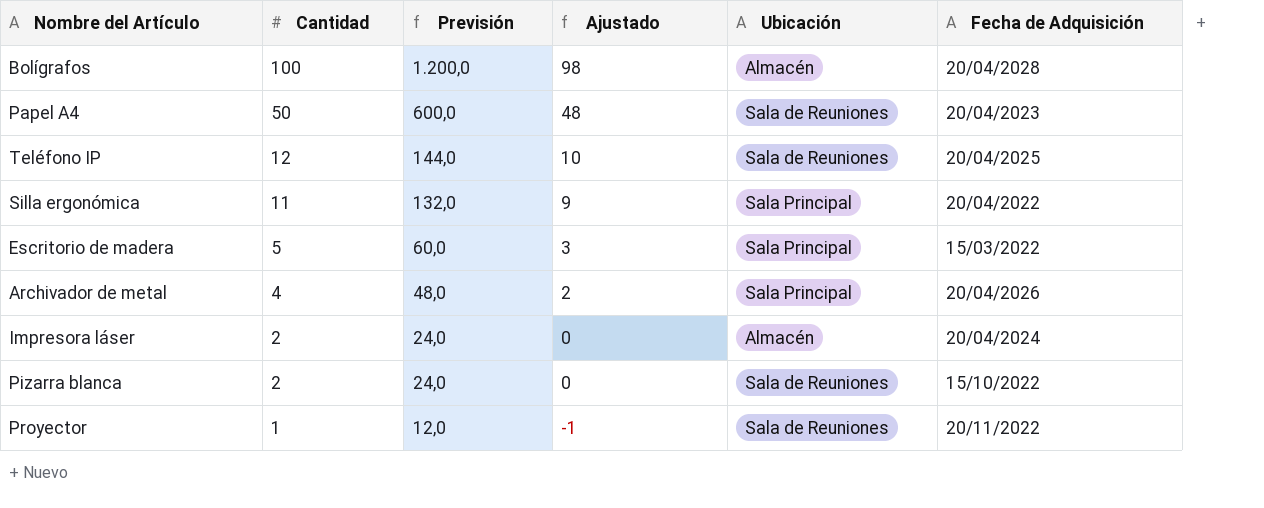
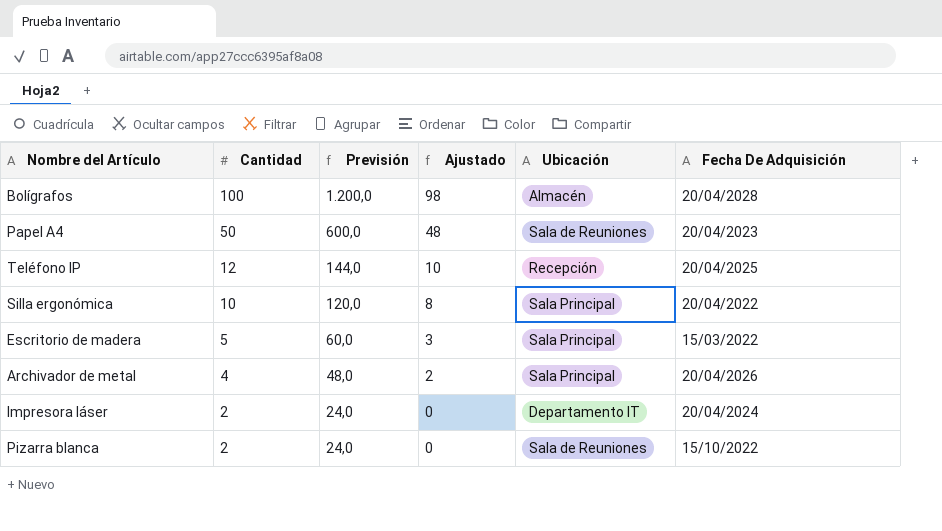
column name: Fecha de Adquisición -> Fecha De Adquisición
row Proyector: 1 | 12,0 | -1 | Sala de Reuniones | 20/11/2022 -> none
Teléfono IP | Ubicación: Sala de Reuniones -> Recepción
Silla ergonómica | Cantidad: 11 -> 10
Silla ergonómica | Previsión: 132,0 -> 120,0
Silla ergonómica | Ajustado: 9 -> 8
Impresora láser | Ubicación: Almacén -> Departamento IT

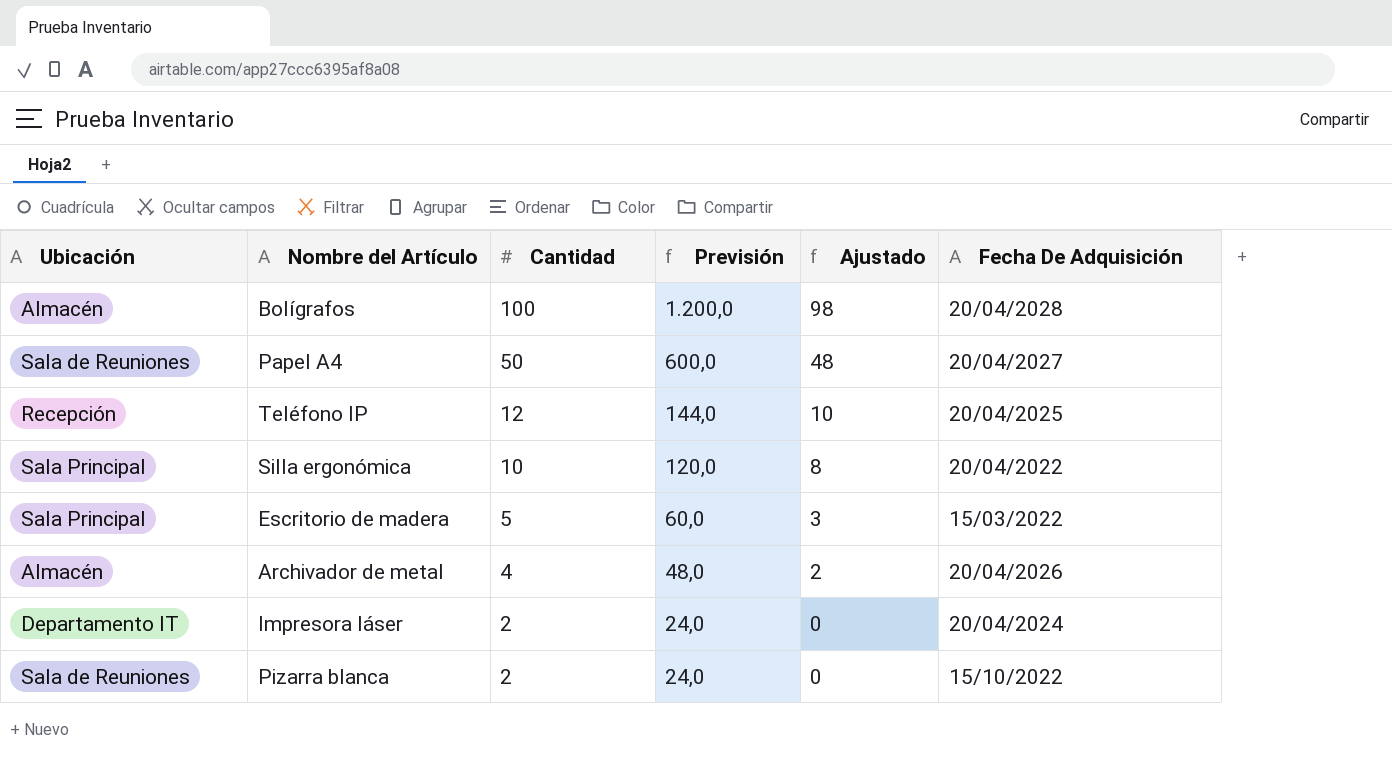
column Ubicación | position: 5 -> 1
Papel A4 | Fecha De Adquisición: 20/04/2023 -> 20/04/2027
Archivador de metal | Ubicación: Sala Principal -> Almacén

